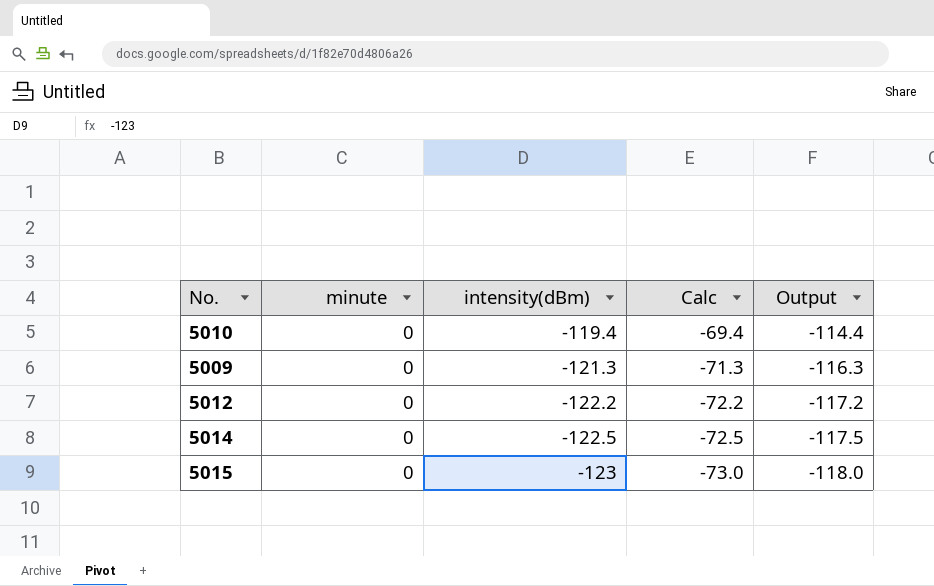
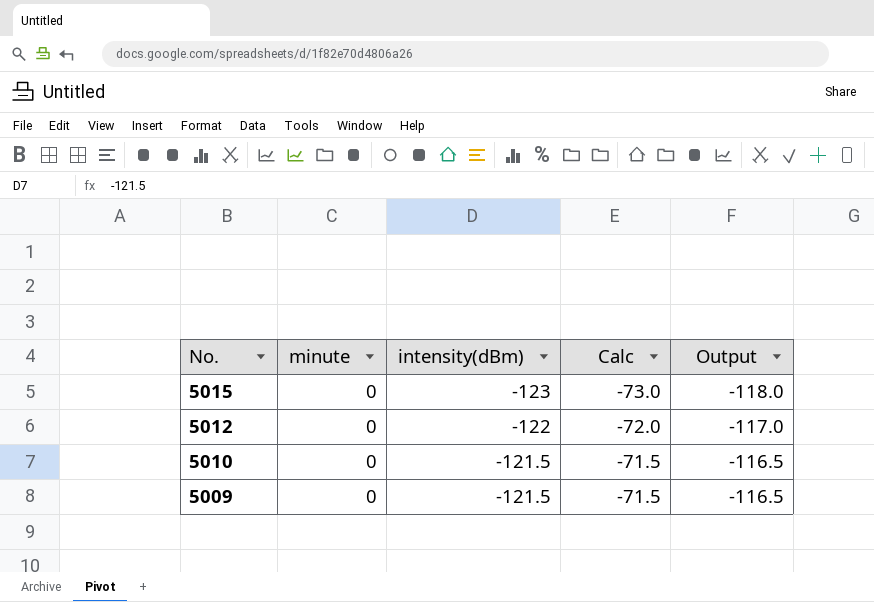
row order: intensity(dBm) descending -> No. descending
row 5014: 0 | -122.5 | -72.5 | -117.5 -> none
5012 | intensity(dBm): -122.2 -> -122
5012 | Calc: -72.2 -> -72.0
5012 | Output: -117.2 -> -117.0
5010 | intensity(dBm): -119.4 -> -121.5
5010 | Calc: -69.4 -> -71.5
5010 | Output: -114.4 -> -116.5
5009 | intensity(dBm): -121.3 -> -121.5
5009 | Calc: -71.3 -> -71.5
5009 | Output: -116.3 -> -116.5

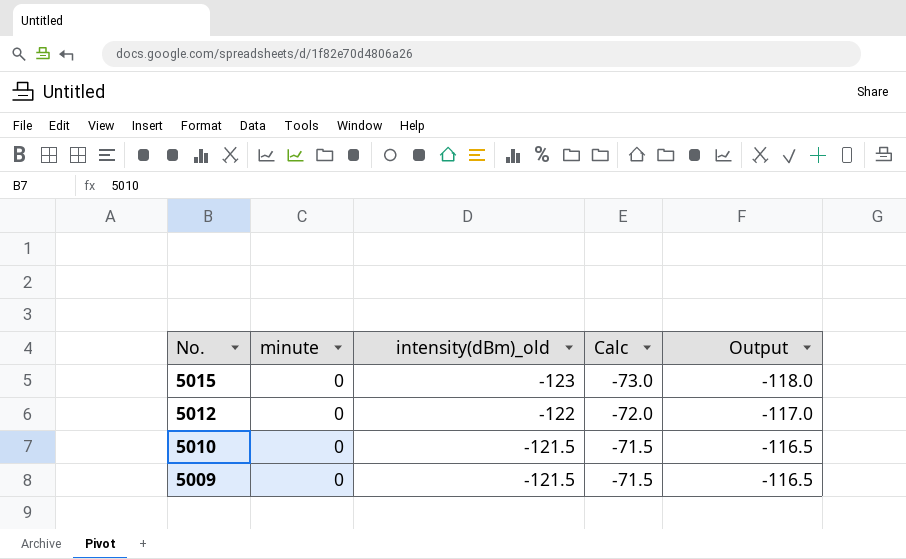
column name: intensity(dBm) -> intensity(dBm)_old

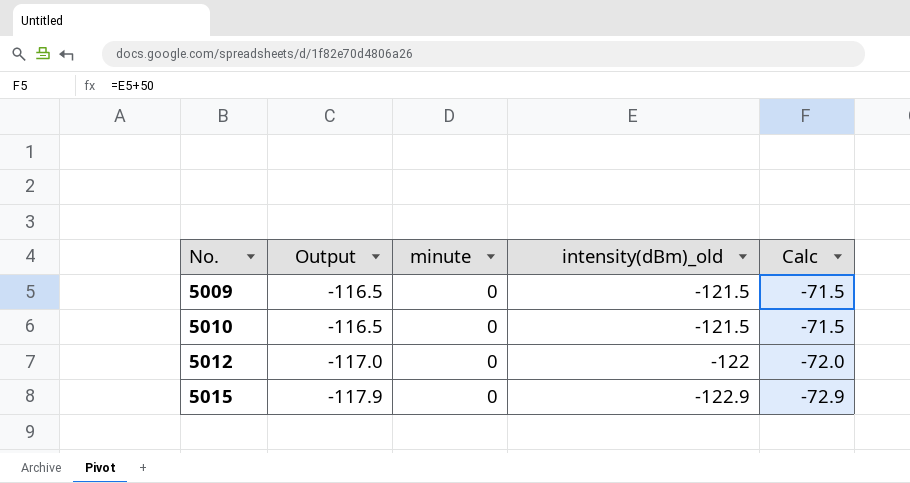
row order: No. descending -> No. ascending
column Output | position: 5 -> 2
5015 | Output: -118.0 -> -117.9
5015 | intensity(dBm)_old: -123 -> -122.9
5015 | Calc: -73.0 -> -72.9

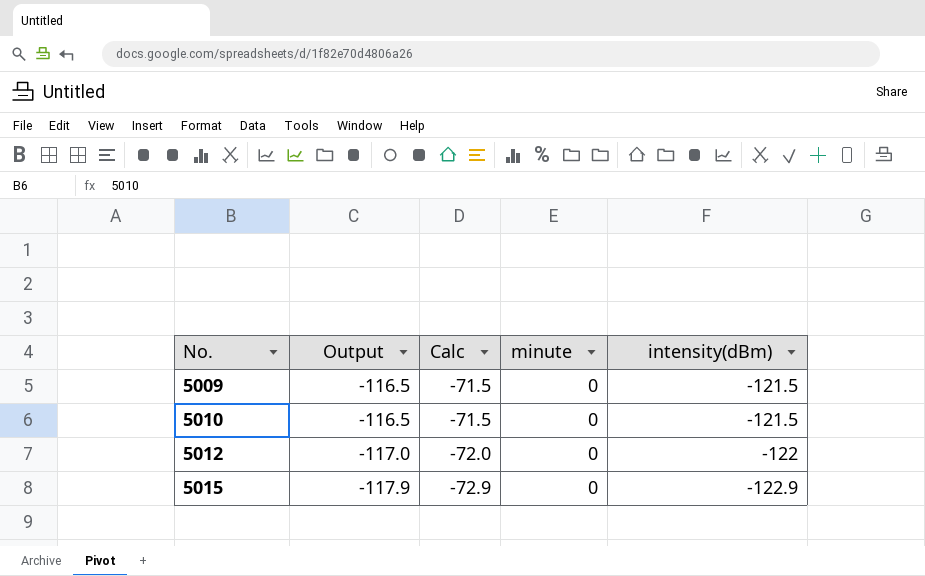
column Calc | position: 5 -> 3
column name: intensity(dBm)_old -> intensity(dBm)

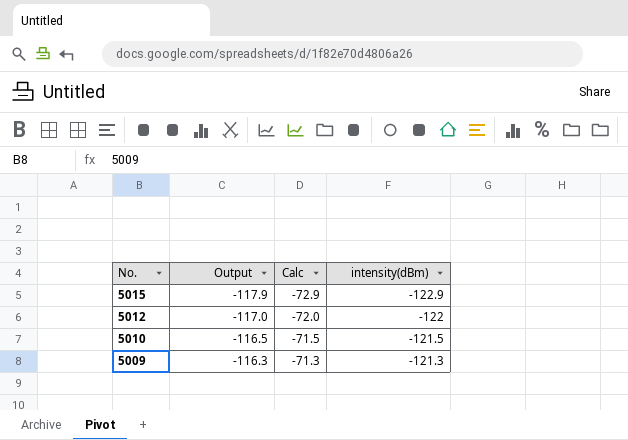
row order: No. ascending -> No. descending
column minute | position: 4 -> none
5009 | Output: -116.5 -> -116.3
5009 | Calc: -71.5 -> -71.3
5009 | intensity(dBm): -121.5 -> -121.3

